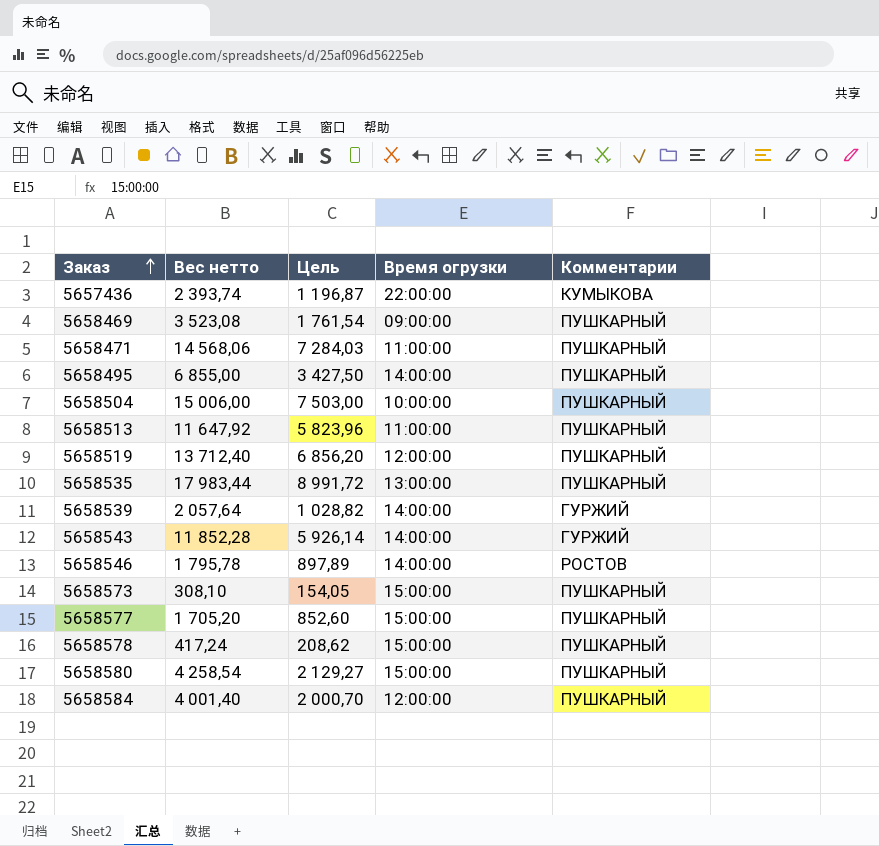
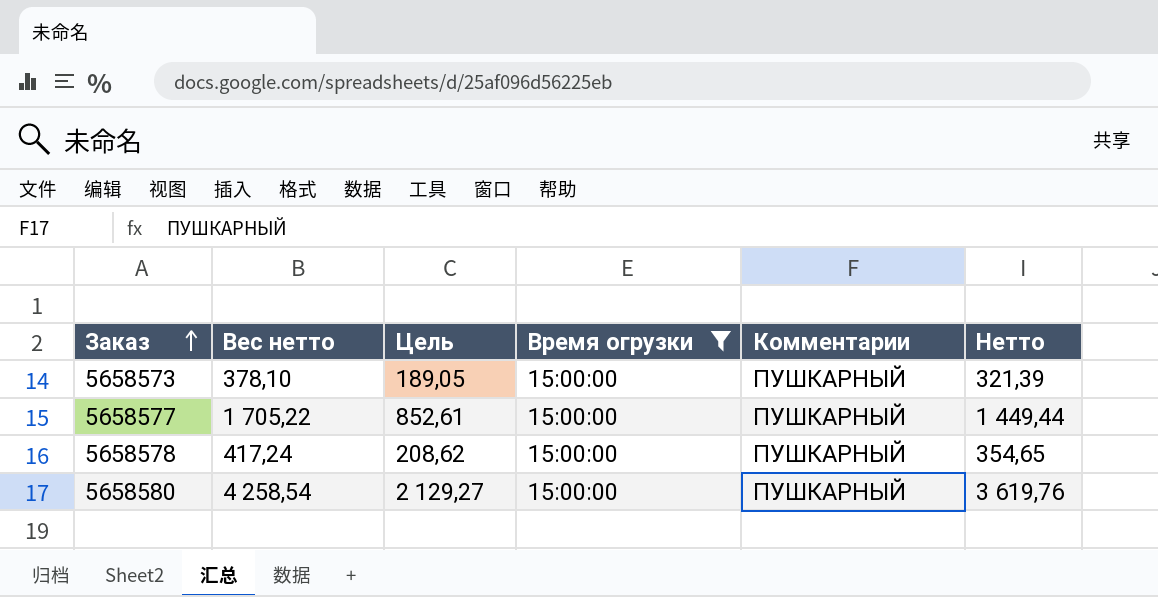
filter: none -> Время огрузки = 15:00:00
column Нетто | formula: none -> [Вес нетто] * 0,85
5658573 | Вес нетто: 308,10 -> 378,10
5658573 | Цель: 154,05 -> 189,05
5658577 | Вес нетто: 1 705,20 -> 1 705,22
5658577 | Цель: 852,60 -> 852,61

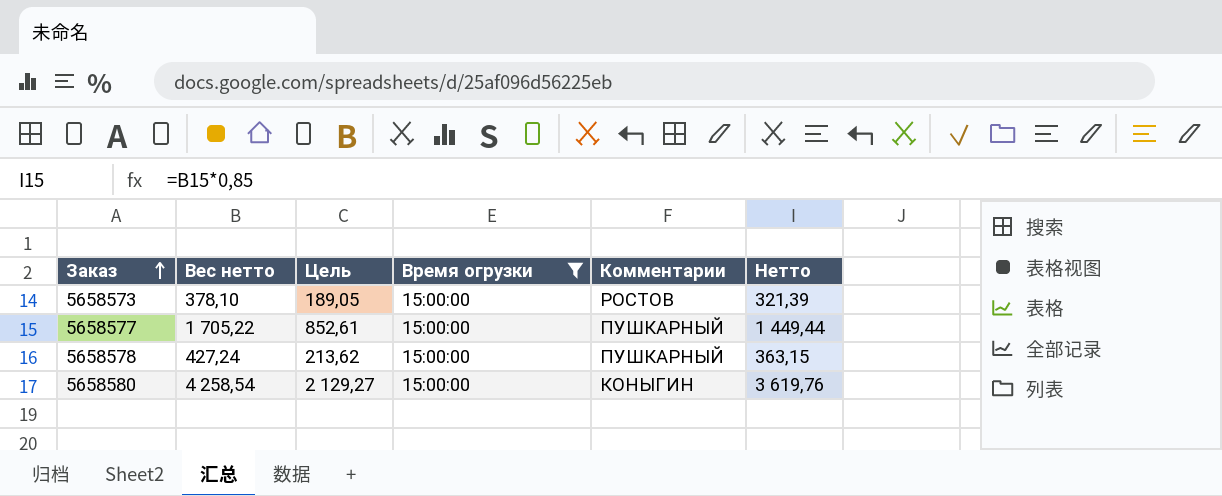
5658573 | Комментарии: ПУШКАРНЫЙ -> РОСТОВ
5658578 | Вес нетто: 417,24 -> 427,24
5658578 | Цель: 208,62 -> 213,62
5658578 | Нетто: 354,65 -> 363,15
5658580 | Комментарии: ПУШКАРНЫЙ -> КОНЫГИН

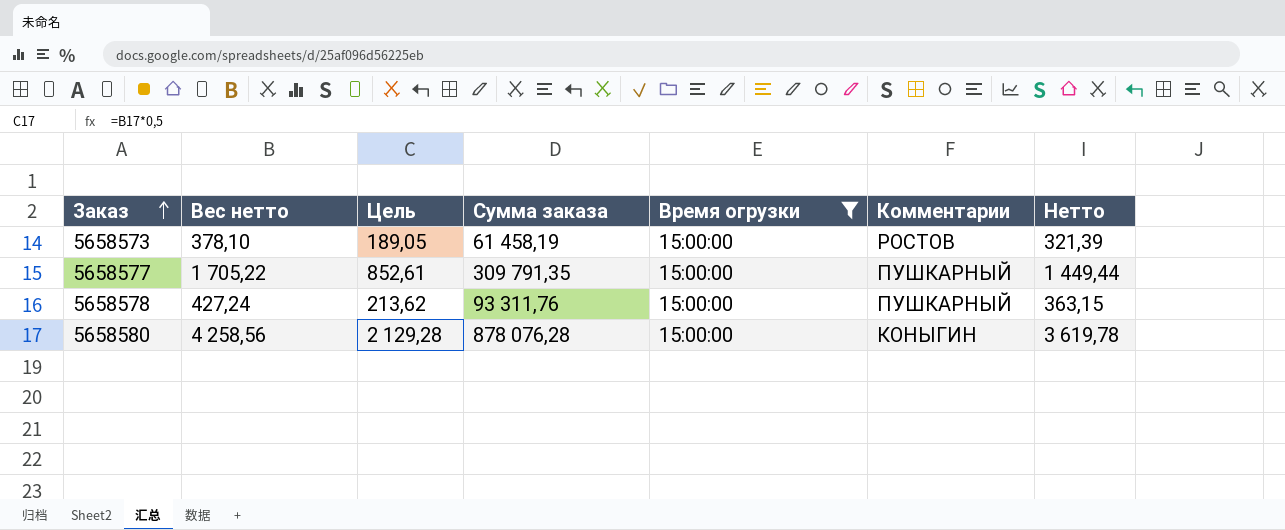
column Сумма заказа | position: none -> 4
5658580 | Вес нетто: 4 258,54 -> 4 258,56
5658580 | Цель: 2 129,27 -> 2 129,28
5658580 | Нетто: 3 619,76 -> 3 619,78

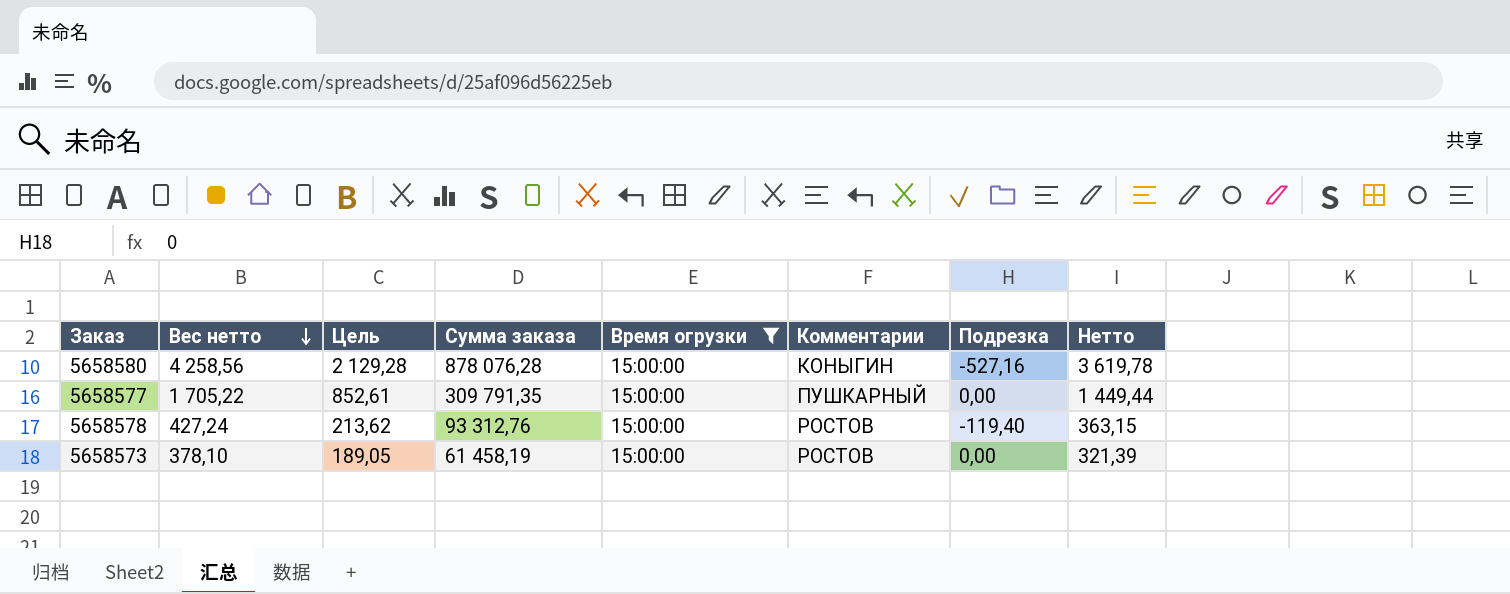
row order: Заказ ascending -> Вес нетто descending
column Подрезка | position: none -> 7
5658578 | Сумма заказа: 93 311,76 -> 93 312,76
5658578 | Комментарии: ПУШКАРНЫЙ -> РОСТОВ

